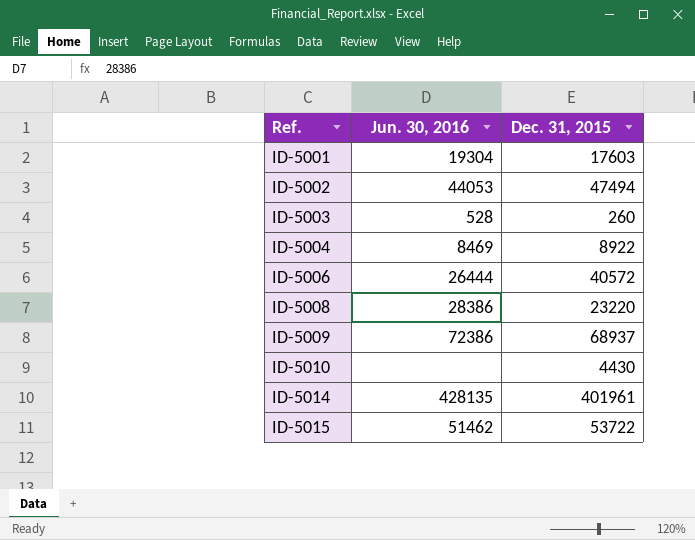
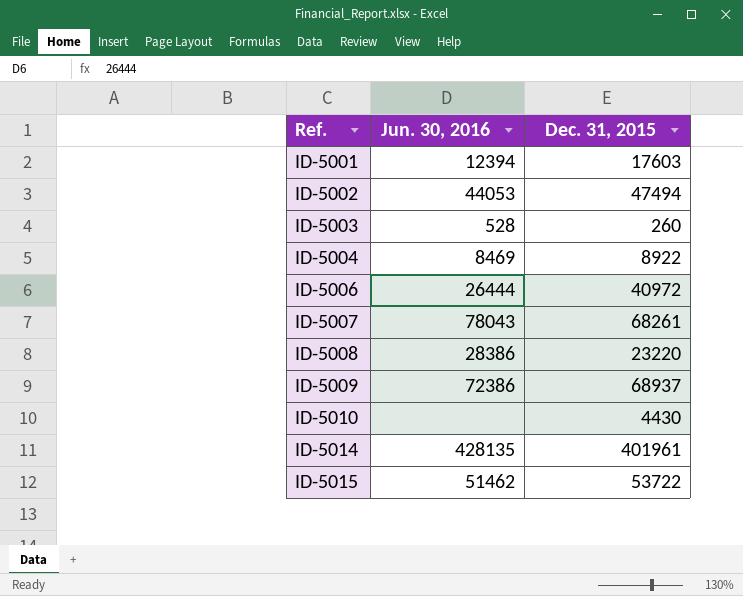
ID-5001 | Jun. 30, 2016: 19304 -> 12394
ID-5006 | Dec. 31, 2015: 40572 -> 40972
row ID-5007: none -> 78043 | 68261

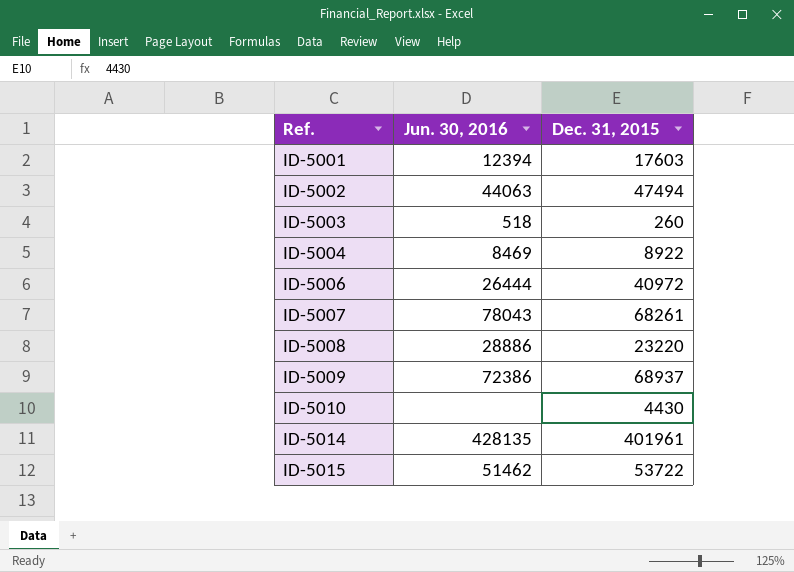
ID-5002 | Jun. 30, 2016: 44053 -> 44063
ID-5003 | Jun. 30, 2016: 528 -> 518
ID-5008 | Jun. 30, 2016: 28386 -> 28886

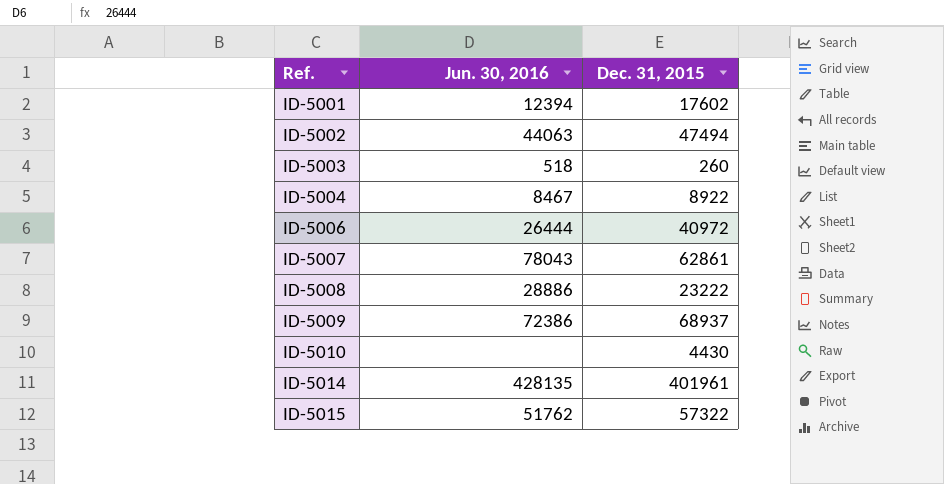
ID-5001 | Dec. 31, 2015: 17603 -> 17602
ID-5004 | Jun. 30, 2016: 8469 -> 8467
ID-5007 | Dec. 31, 2015: 68261 -> 62861
ID-5008 | Dec. 31, 2015: 23220 -> 23222
ID-5015 | Jun. 30, 2016: 51462 -> 51762
ID-5015 | Dec. 31, 2015: 53722 -> 57322

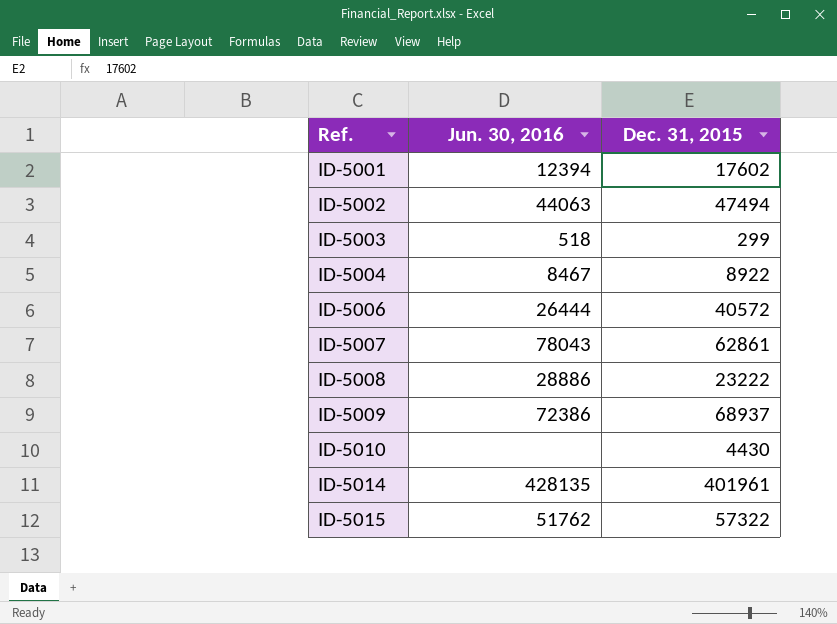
ID-5003 | Dec. 31, 2015: 260 -> 299
ID-5006 | Dec. 31, 2015: 40972 -> 40572

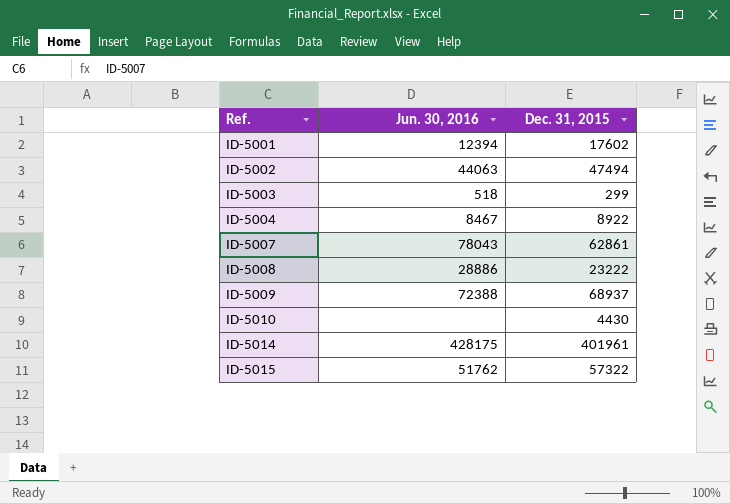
row ID-5006: 26444 | 40572 -> none
ID-5009 | Jun. 30, 2016: 72386 -> 72388
ID-5014 | Jun. 30, 2016: 428135 -> 428175

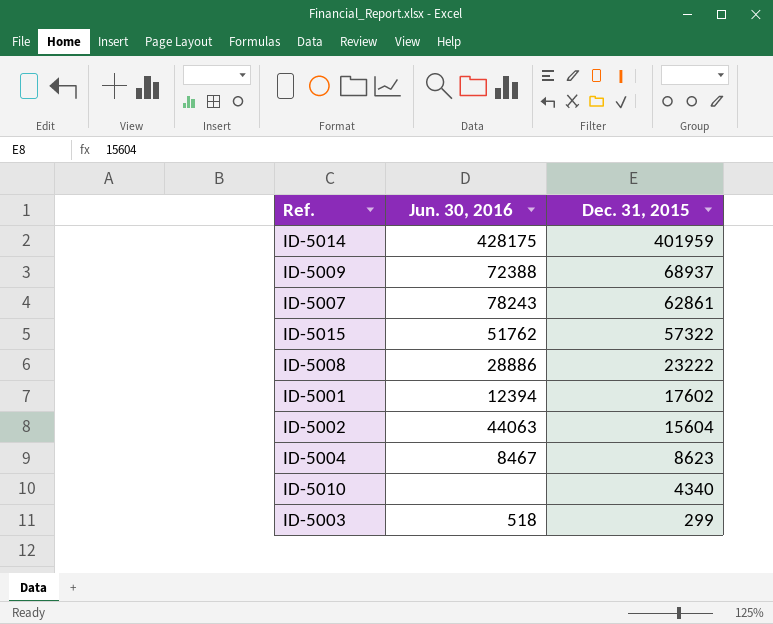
row order: Ref. ascending -> Dec. 31, 2015 descending
ID-5014 | Dec. 31, 2015: 401961 -> 401959
ID-5007 | Jun. 30, 2016: 78043 -> 78243
ID-5002 | Dec. 31, 2015: 47494 -> 15604
ID-5004 | Dec. 31, 2015: 8922 -> 8623
ID-5010 | Dec. 31, 2015: 4430 -> 4340

